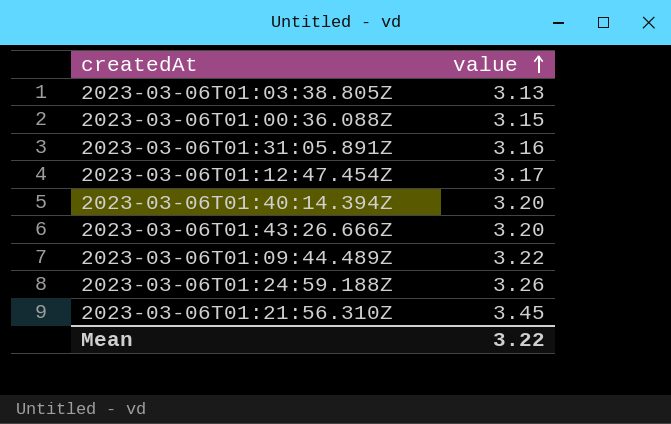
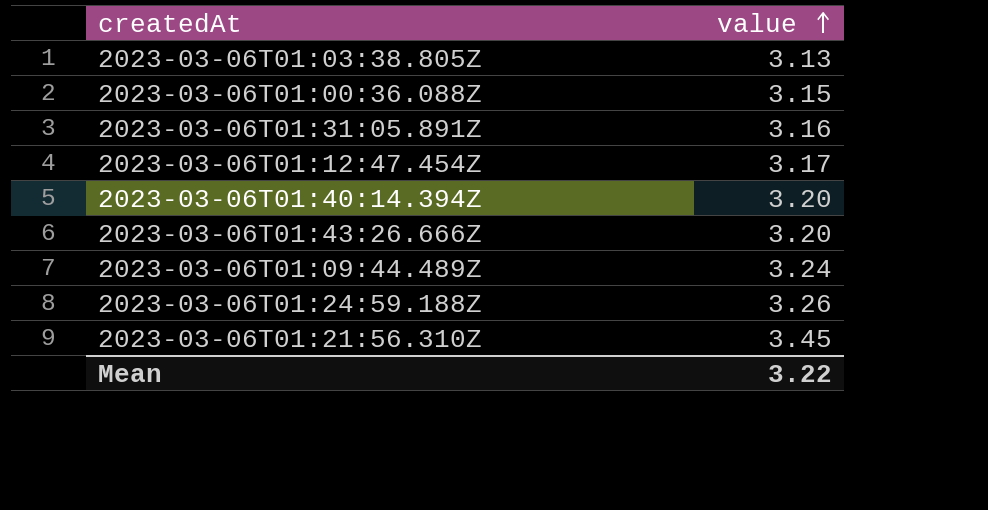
2023-03-06T01:09:44.489Z | value: 3.22 -> 3.24

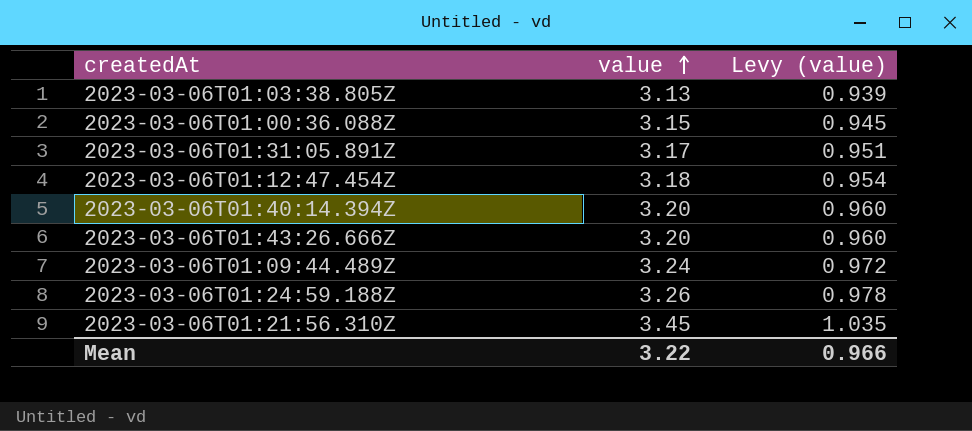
column Levy (value) | formula: none -> [value] * 0.3
2023-03-06T01:31:05.891Z | value: 3.16 -> 3.17
2023-03-06T01:12:47.454Z | value: 3.17 -> 3.18

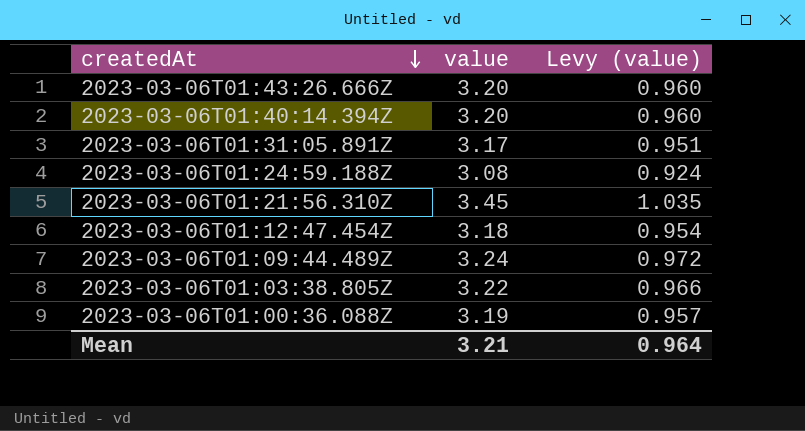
row order: value ascending -> createdAt descending
2023-03-06T01:24:59.188Z | value: 3.26 -> 3.08
2023-03-06T01:24:59.188Z | Levy (value): 0.978 -> 0.924
2023-03-06T01:03:38.805Z | value: 3.13 -> 3.22
2023-03-06T01:03:38.805Z | Levy (value): 0.939 -> 0.966
2023-03-06T01:00:36.088Z | value: 3.15 -> 3.19
2023-03-06T01:00:36.088Z | Levy (value): 0.945 -> 0.957
Mean | value: 3.22 -> 3.21
Mean | Levy (value): 0.966 -> 0.964

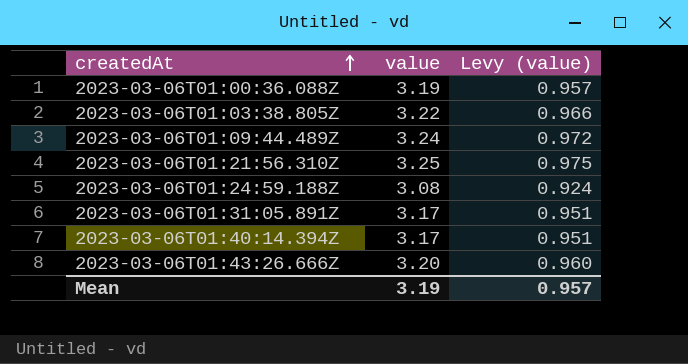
row order: createdAt descending -> createdAt ascending
row 2023-03-06T01:12:47.454Z: 3.18 | 0.954 -> none
2023-03-06T01:21:56.310Z | value: 3.45 -> 3.25
2023-03-06T01:21:56.310Z | Levy (value): 1.035 -> 0.975
2023-03-06T01:40:14.394Z | value: 3.20 -> 3.17
2023-03-06T01:40:14.394Z | Levy (value): 0.960 -> 0.951
Mean | value: 3.21 -> 3.19
Mean | Levy (value): 0.964 -> 0.957

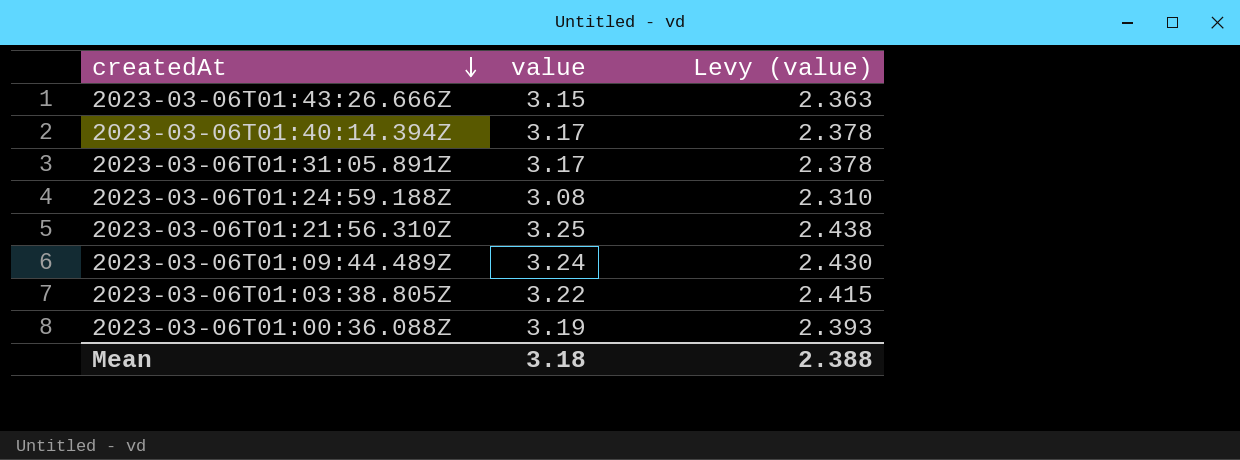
row order: createdAt ascending -> createdAt descending
column Levy (value) | formula: [value] * 0.3 -> [value] * 0.75
2023-03-06T01:43:26.666Z | value: 3.20 -> 3.15
Mean | value: 3.19 -> 3.18
Mean | Levy (value): 0.957 -> 2.388

